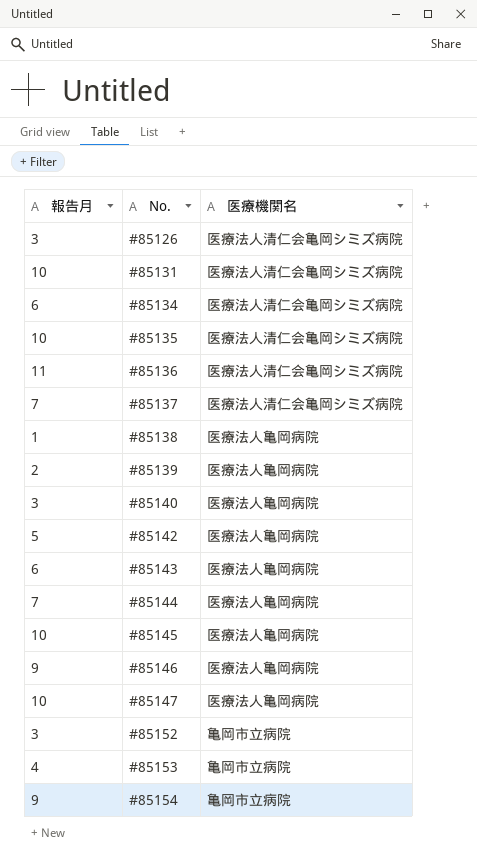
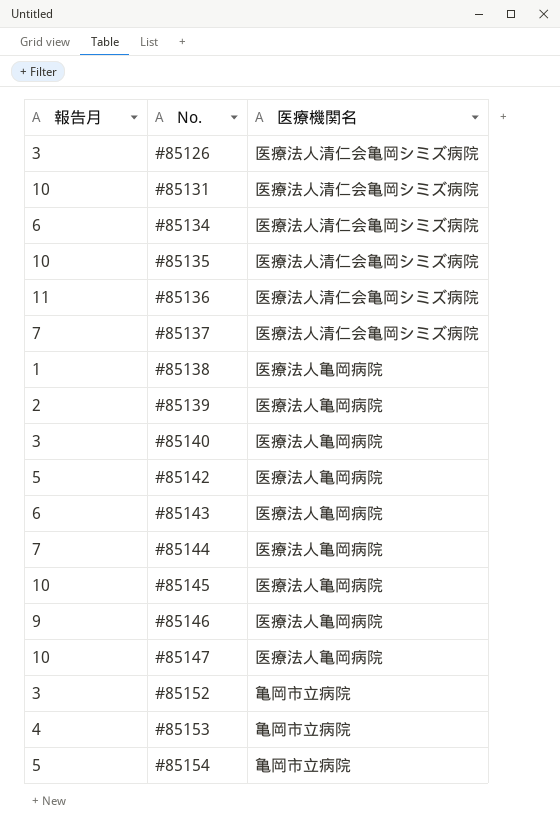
#85154 | 報告月: 9 -> 5

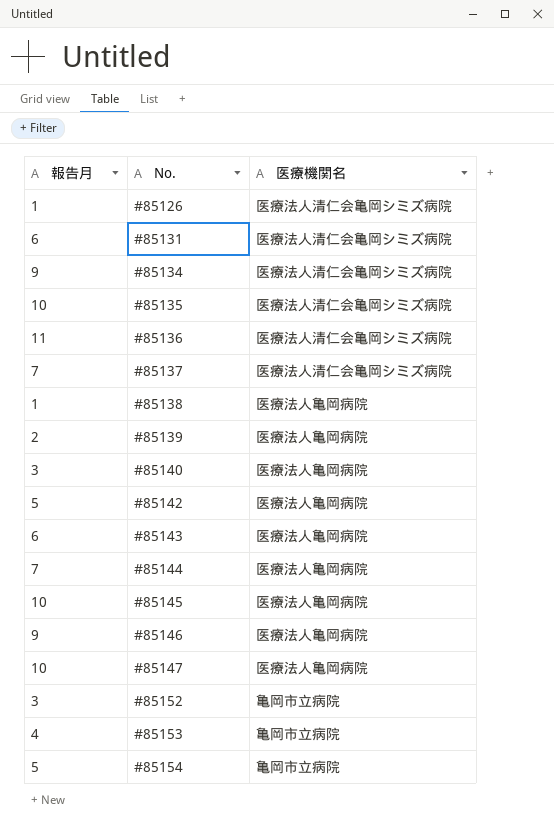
#85126 | 報告月: 3 -> 1
#85131 | 報告月: 10 -> 6
#85134 | 報告月: 6 -> 9

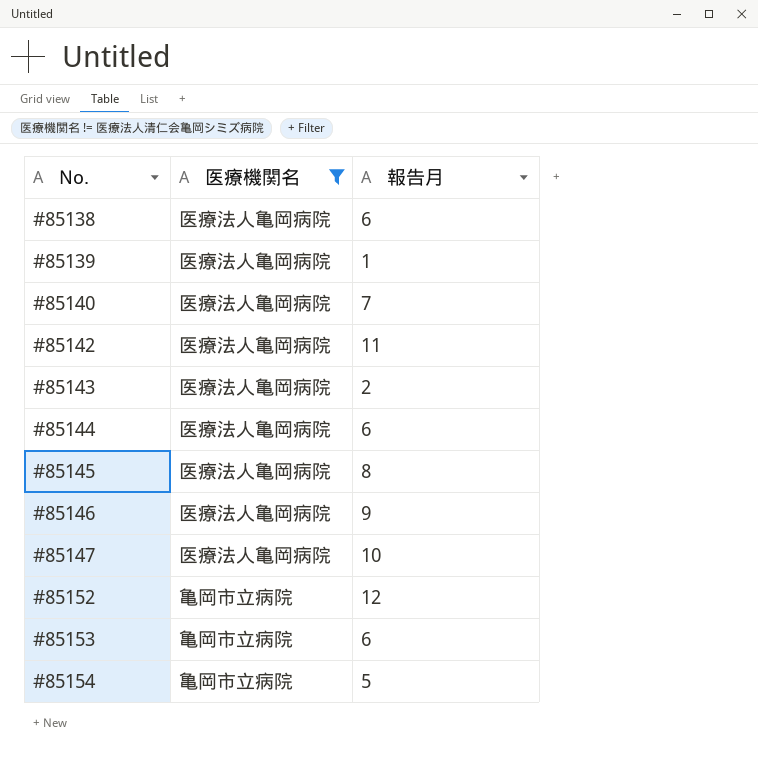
filter: none -> 医療機関名 != 医療法人清仁会亀岡シミズ病院
column 報告月 | position: 1 -> 3
#85138 | 報告月: 1 -> 6
#85139 | 報告月: 2 -> 1
#85140 | 報告月: 3 -> 7
#85142 | 報告月: 5 -> 11
#85143 | 報告月: 6 -> 2
#85144 | 報告月: 7 -> 6
#85145 | 報告月: 10 -> 8
#85152 | 報告月: 3 -> 12
#85153 | 報告月: 4 -> 6

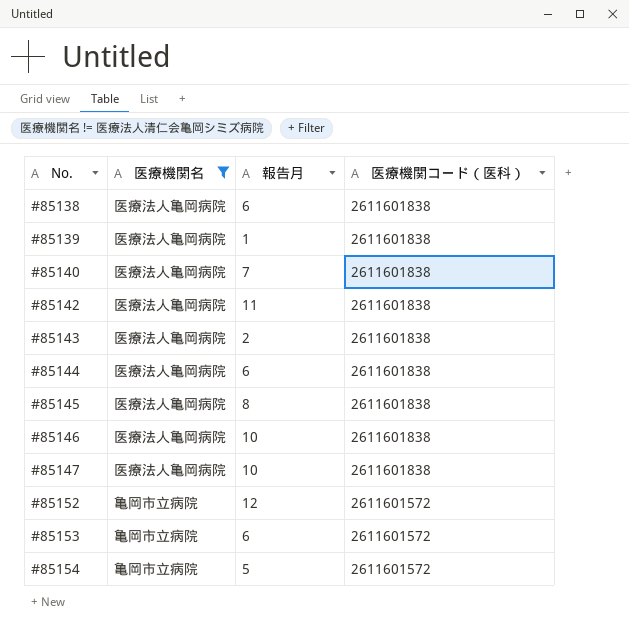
column 医療機関コード（医科） | position: none -> 4
#85146 | 報告月: 9 -> 10

